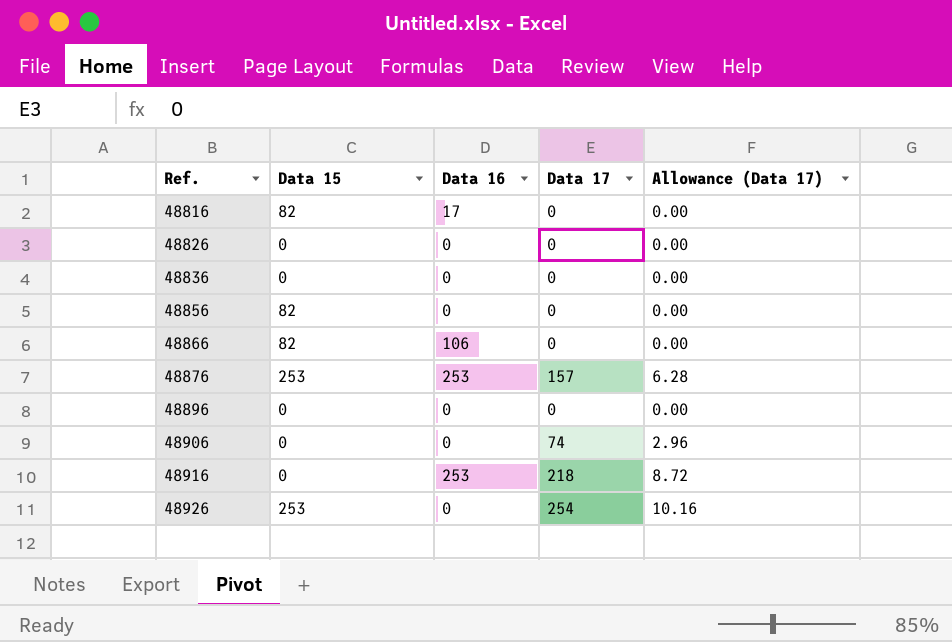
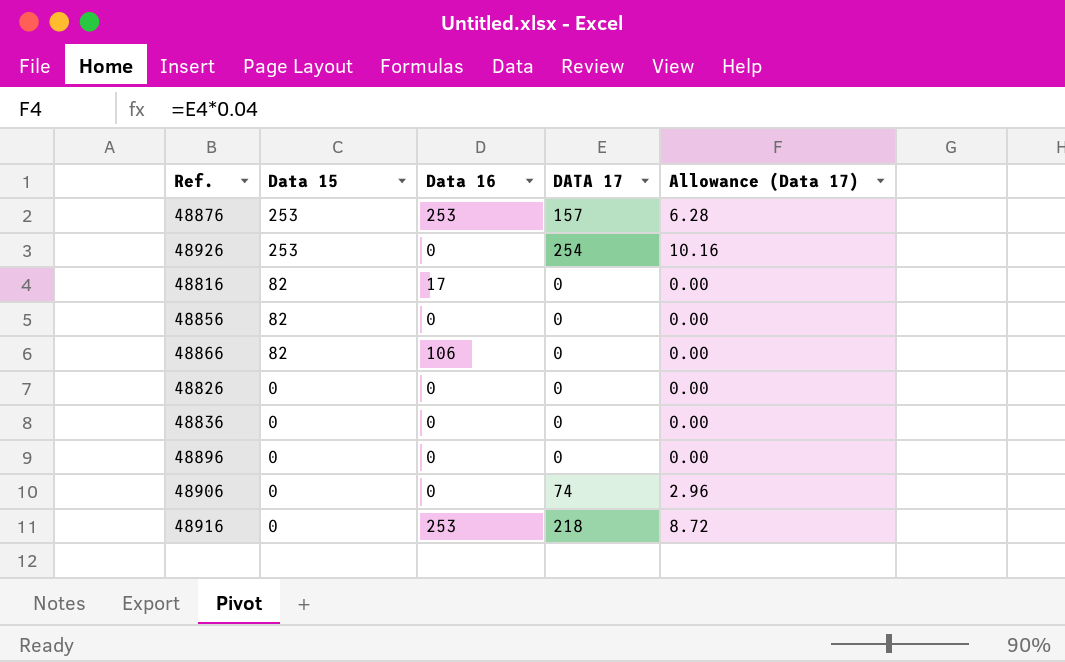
row order: Ref. ascending -> Data 15 descending
column name: Data 17 -> DATA 17

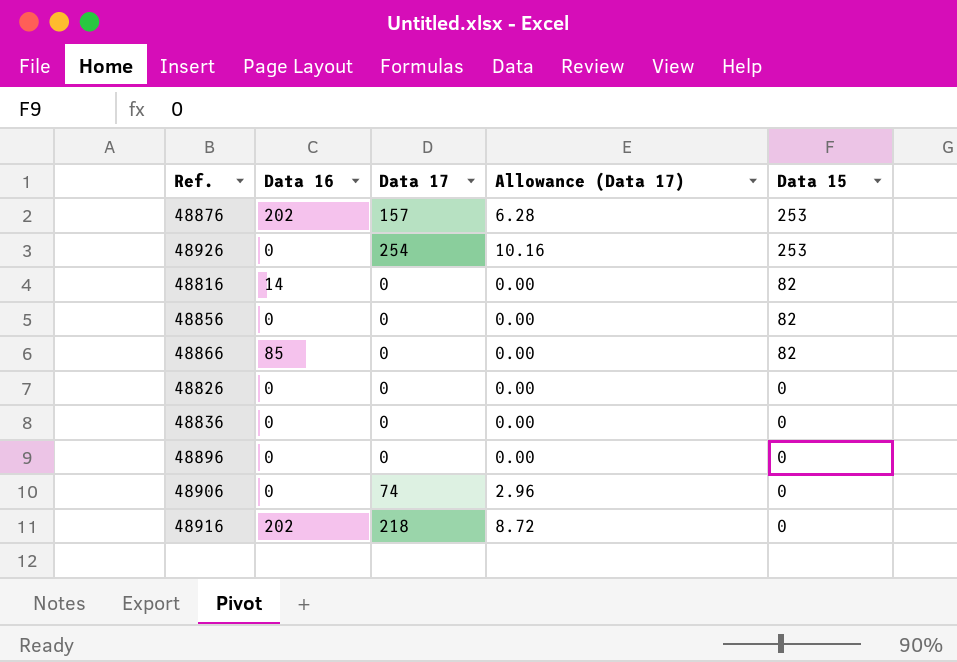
column name: DATA 17 -> Data 17
column Data 15 | position: 2 -> 5
48876 | Data 16: 253 -> 202
48816 | Data 16: 17 -> 14
48866 | Data 16: 106 -> 85
48916 | Data 16: 253 -> 202

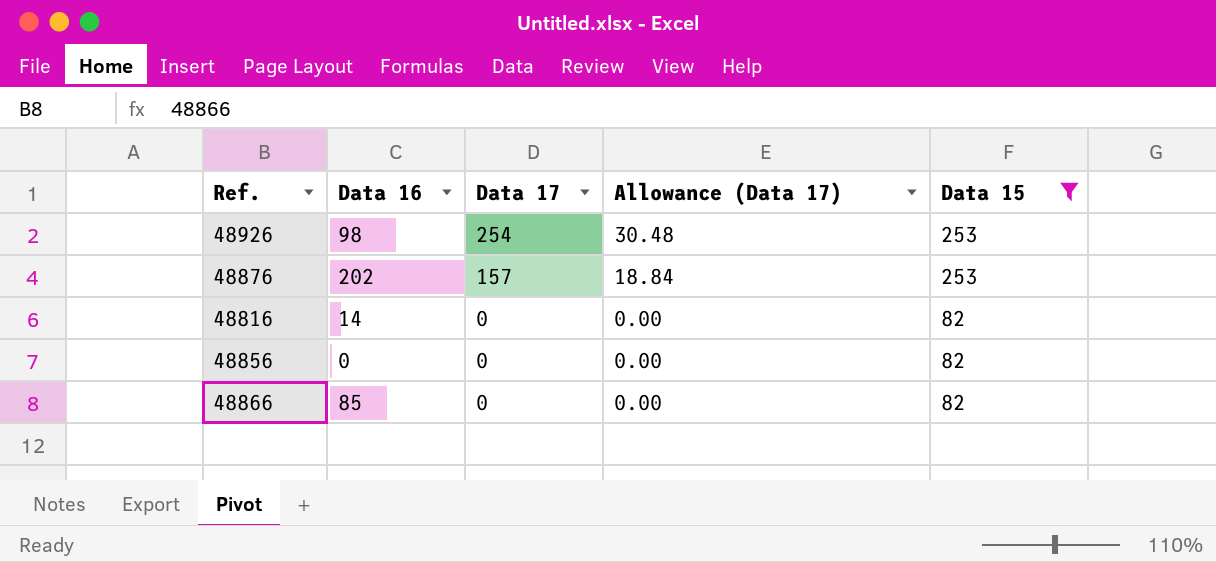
filter: none -> Data 15 != 0
row order: Data 15 descending -> Data 17 descending
column Allowance (Data 17) | formula: [Data 17] * 0.04 -> [Data 17] * 0.12
48926 | Data 16: 0 -> 98

